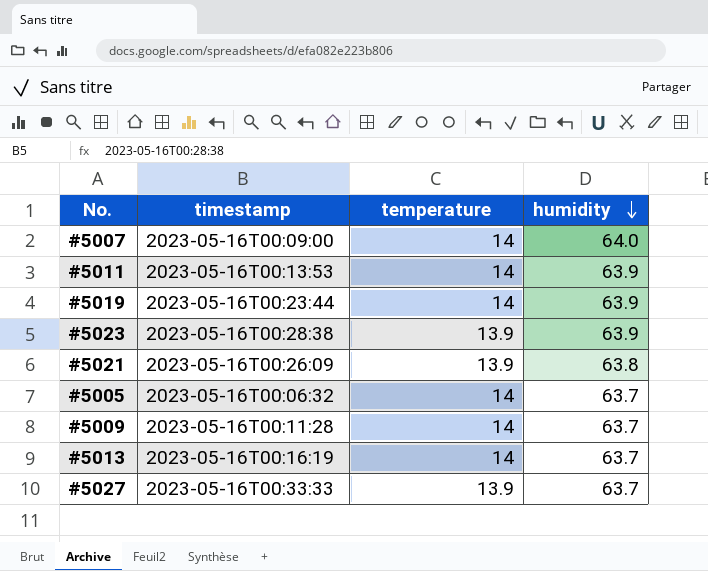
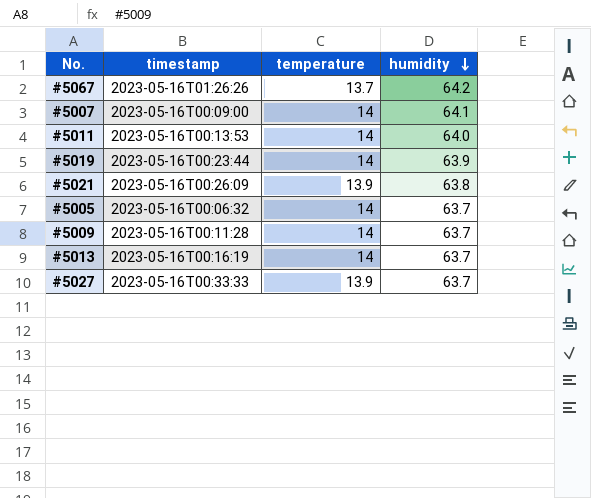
row #5023: 2023-05-16T00:28:38 | 13.9 | 63.9 -> none
row #5067: none -> 2023-05-16T01:26:26 | 13.7 | 64.2
#5007 | humidity: 64.0 -> 64.1
#5011 | humidity: 63.9 -> 64.0

